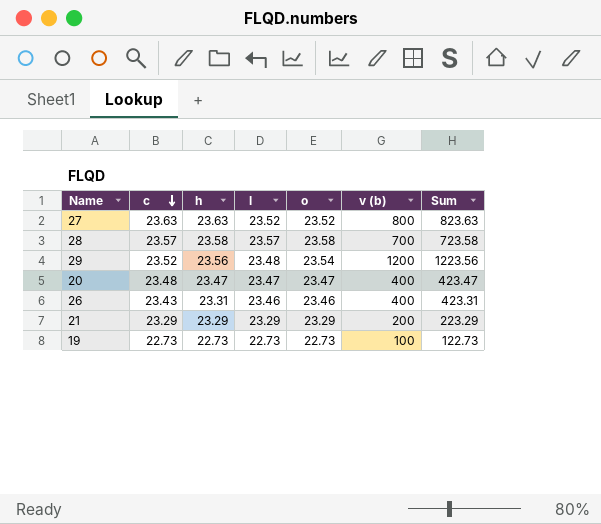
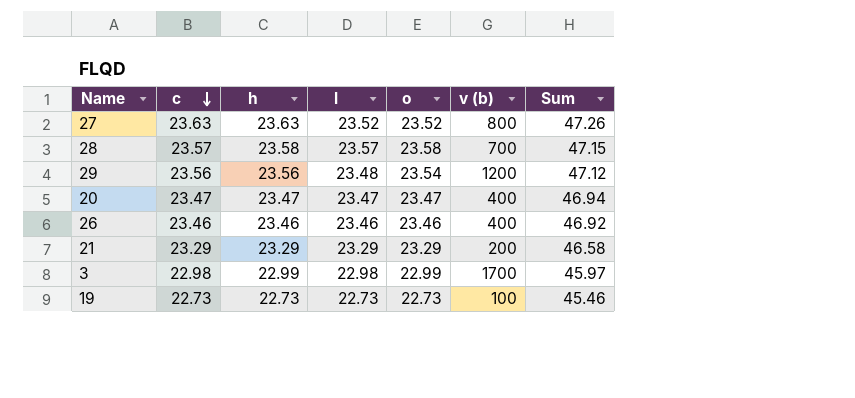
column Sum | formula: [h] + [v (b)] -> [c] + [h]
29 | c: 23.52 -> 23.56
20 | c: 23.48 -> 23.47
26 | c: 23.43 -> 23.46
26 | h: 23.31 -> 23.46
row 3: none -> 22.98 | 22.99 | 22.98 | 22.99 | 1700 | 45.97

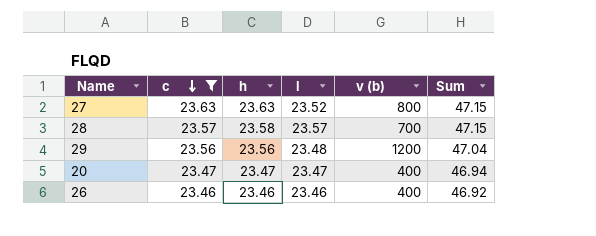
filter: none -> c >= 23.46
column o | position: 5 -> none
column Sum | formula: [c] + [h] -> [h] + [l]

